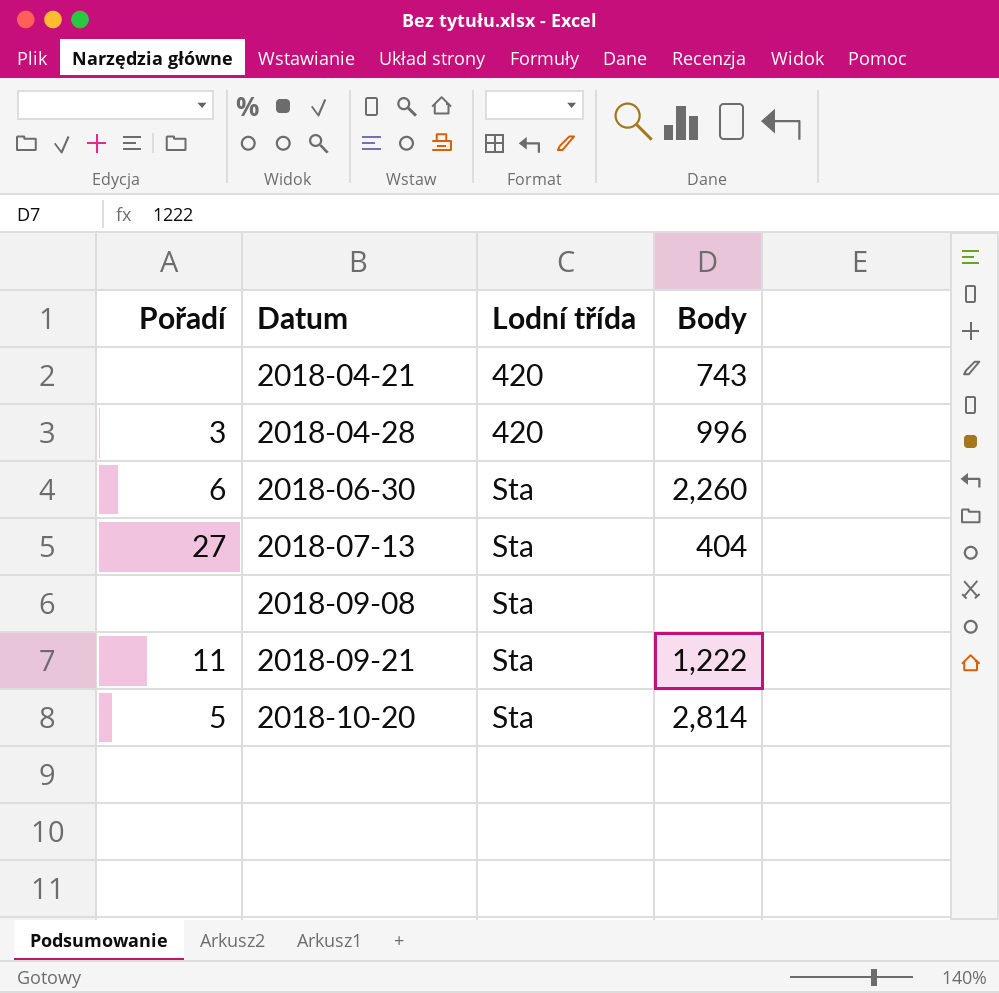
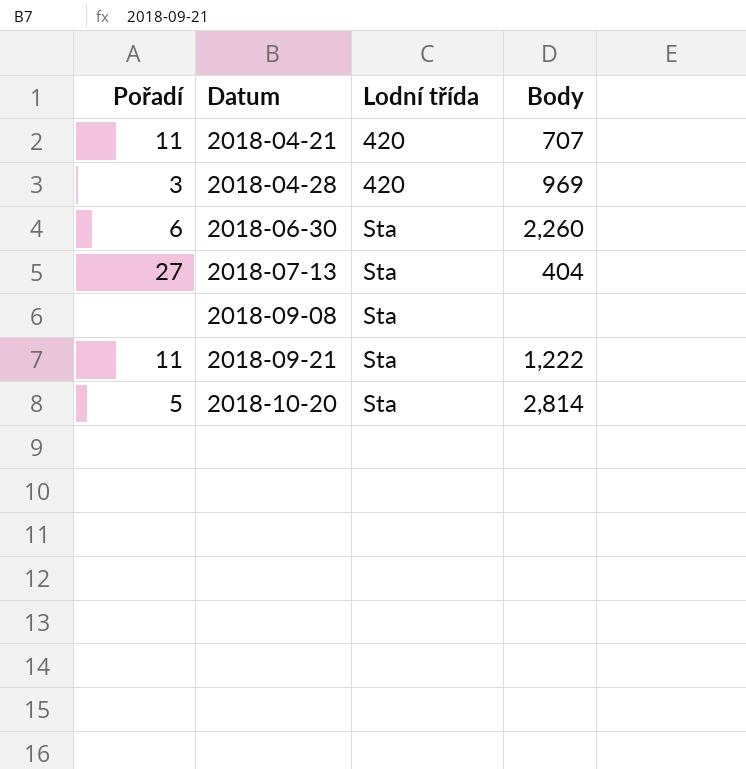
2018-04-21 | Pořadí: none -> 11
2018-04-21 | Body: 743 -> 707
2018-04-28 | Body: 996 -> 969

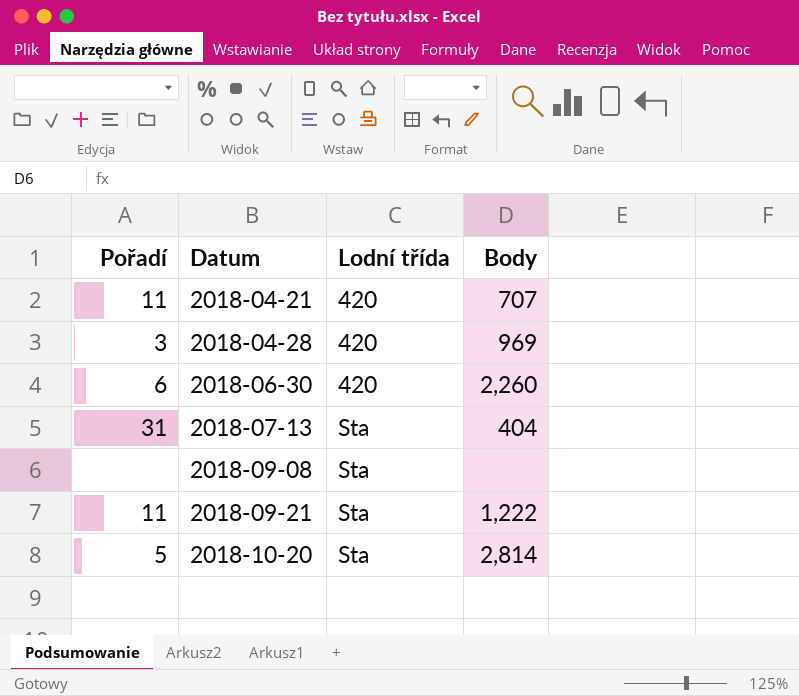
2018-06-30 | Lodní třída: Sta -> 420
2018-07-13 | Pořadí: 27 -> 31

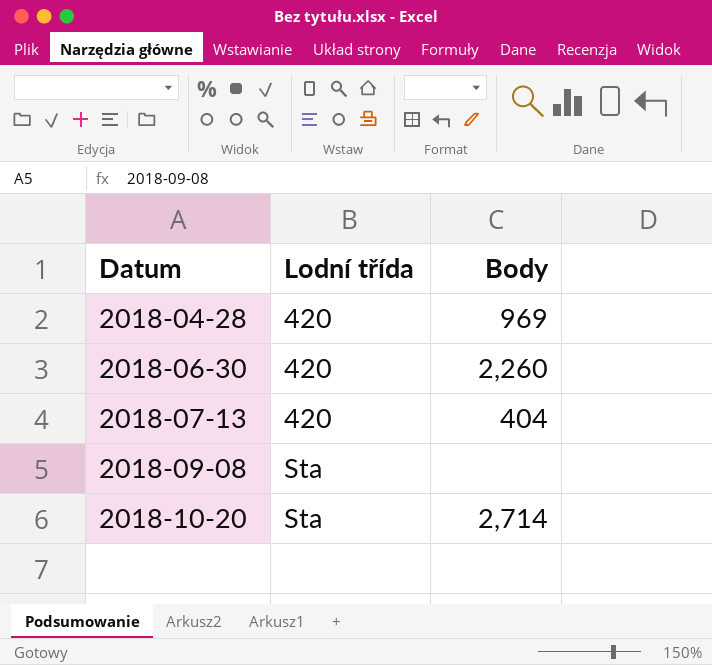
column Pořadí | position: 1 -> none
row 2018-04-21: 11 | 420 | 707 -> none
row 2018-09-21: 11 | Sta | 1,222 -> none
2018-07-13 | Lodní třída: Sta -> 420
2018-10-20 | Body: 2,814 -> 2,714

